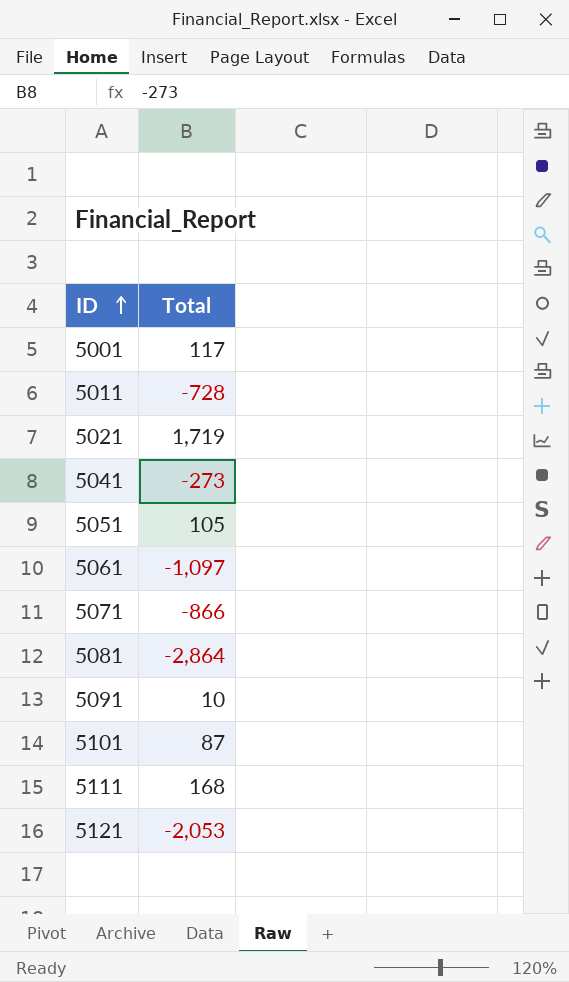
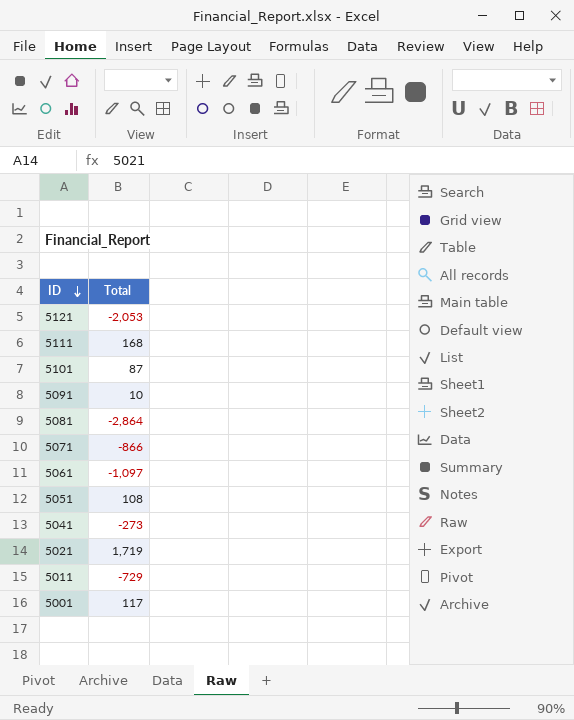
row order: ID ascending -> ID descending
5051 | Total: 105 -> 108
5011 | Total: -728 -> -729

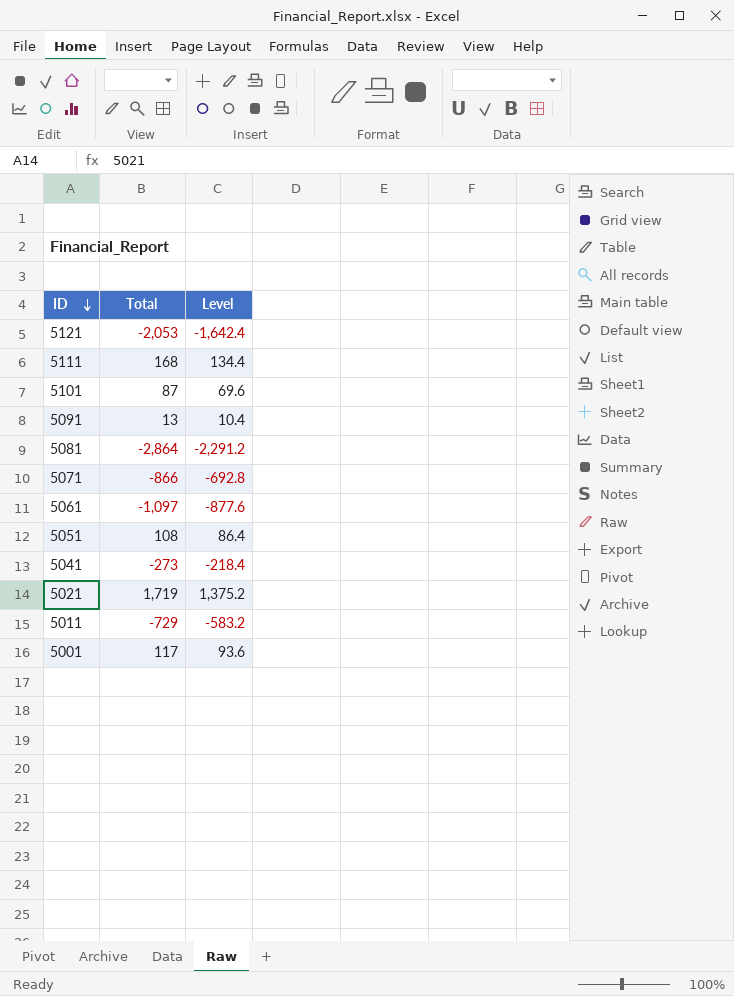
column Level | formula: none -> [Total] * 0.8
5091 | Total: 10 -> 13

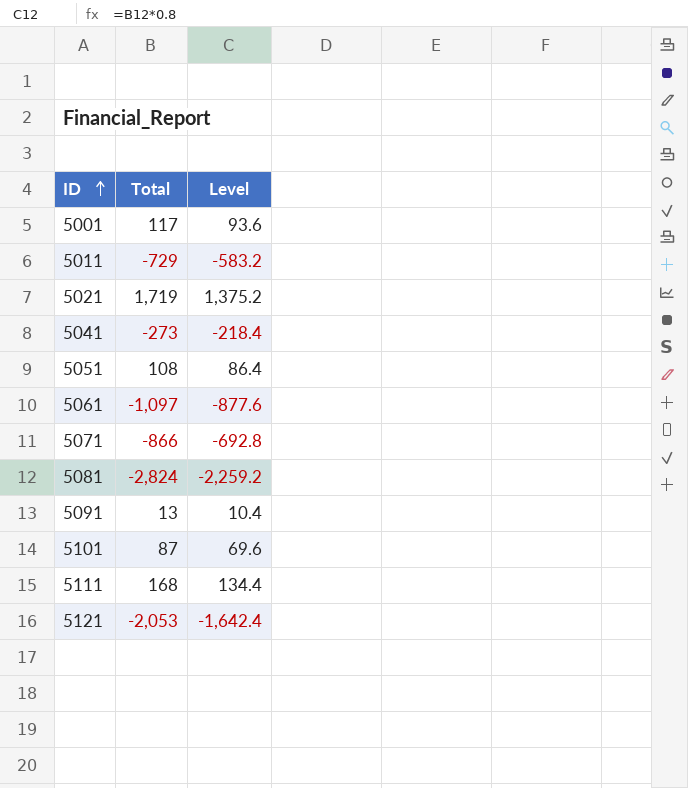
row order: ID descending -> ID ascending
5081 | Total: -2,864 -> -2,824
5081 | Level: -2,291.2 -> -2,259.2

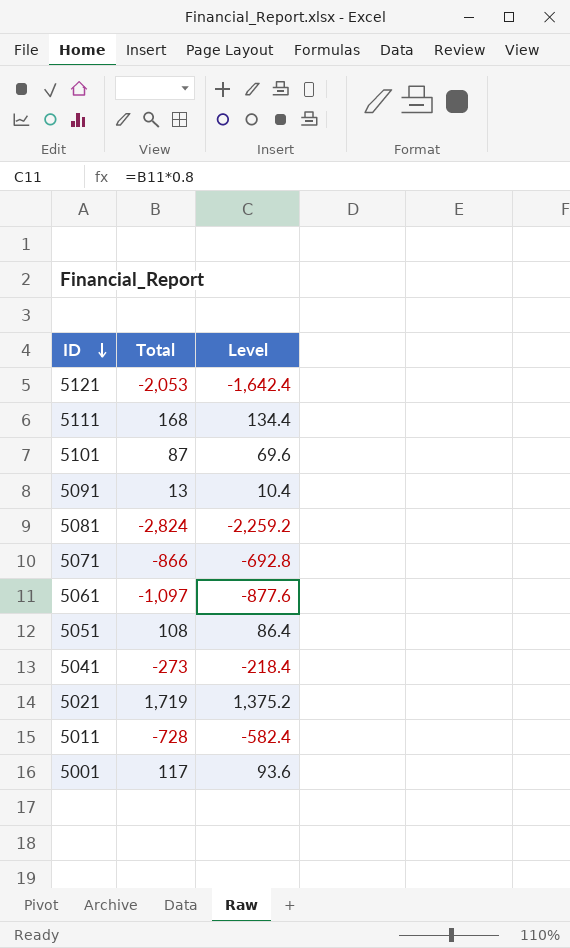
row order: ID ascending -> ID descending
5011 | Total: -729 -> -728
5011 | Level: -583.2 -> -582.4

